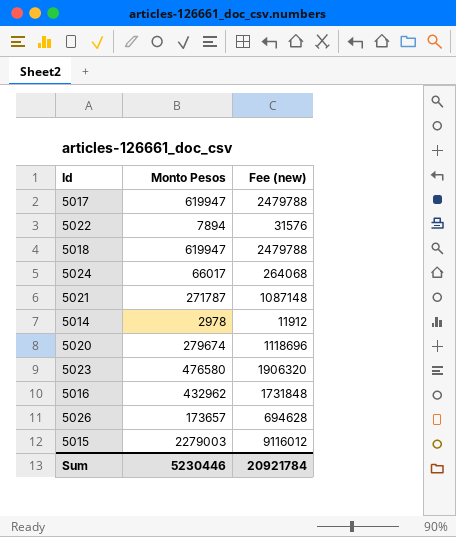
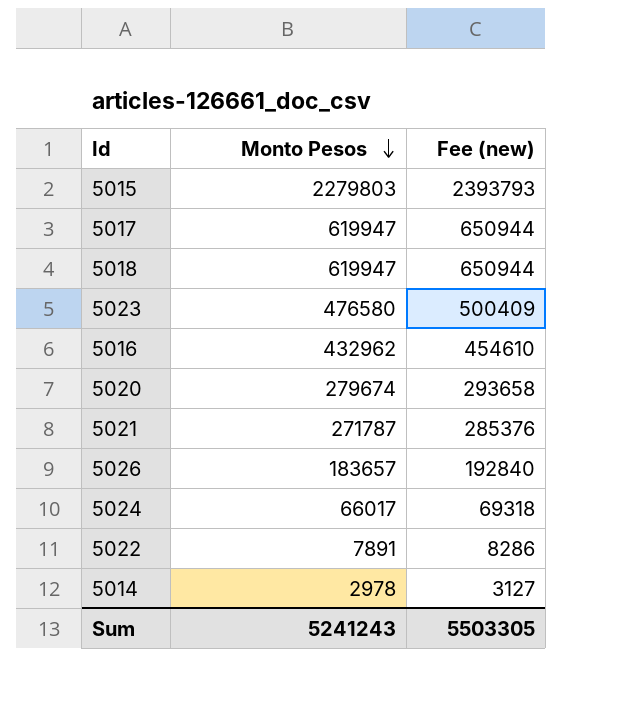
row order: none -> Monto Pesos descending
column Fee (new) | formula: [Monto Pesos] * 4 -> [Monto Pesos] * 1.05
5015 | Monto Pesos: 2279003 -> 2279803
5026 | Monto Pesos: 173657 -> 183657
5022 | Monto Pesos: 7894 -> 7891
Sum | Monto Pesos: 5230446 -> 5241243
Sum | Fee (new): 20921784 -> 5503305

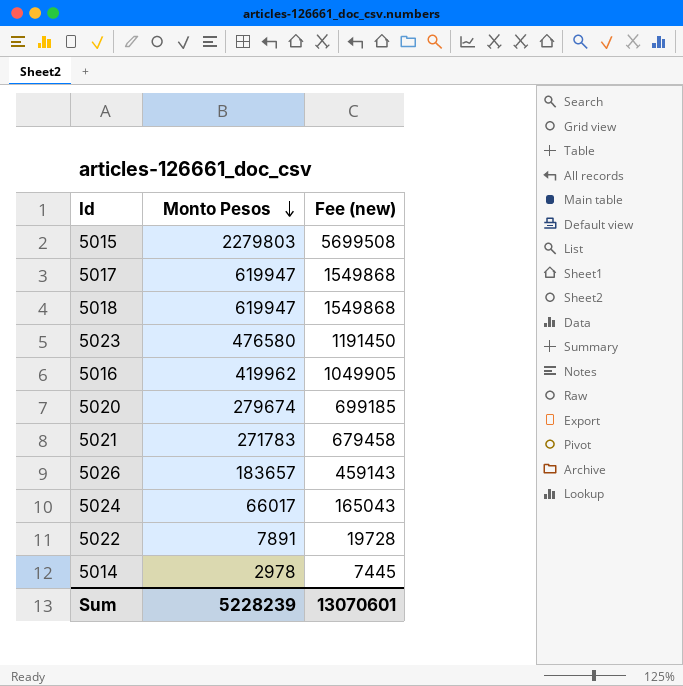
column Fee (new) | formula: [Monto Pesos] * 1.05 -> [Monto Pesos] * 2.5
5016 | Monto Pesos: 432962 -> 419962
5021 | Monto Pesos: 271787 -> 271783
Sum | Monto Pesos: 5241243 -> 5228239
Sum | Fee (new): 5503305 -> 13070601

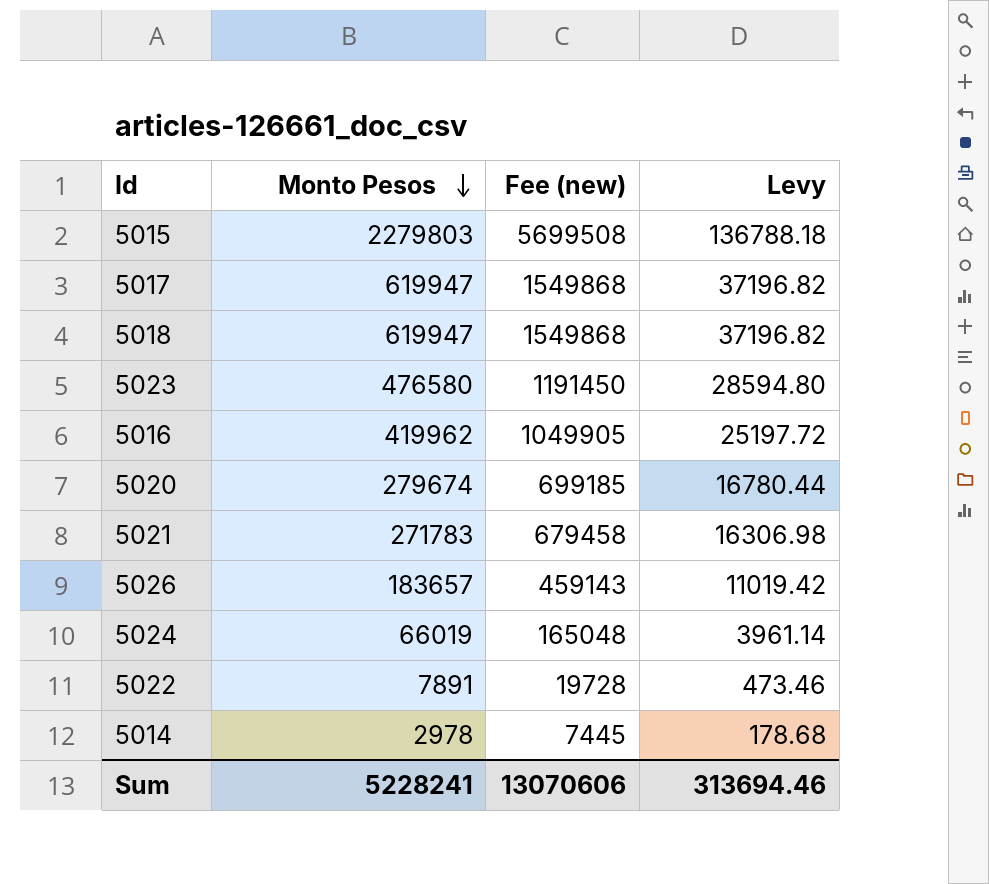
column Levy | formula: none -> [Monto Pesos] * 0.06
5024 | Monto Pesos: 66017 -> 66019
5024 | Fee (new): 165043 -> 165048
Sum | Monto Pesos: 5228239 -> 5228241
Sum | Fee (new): 13070601 -> 13070606

